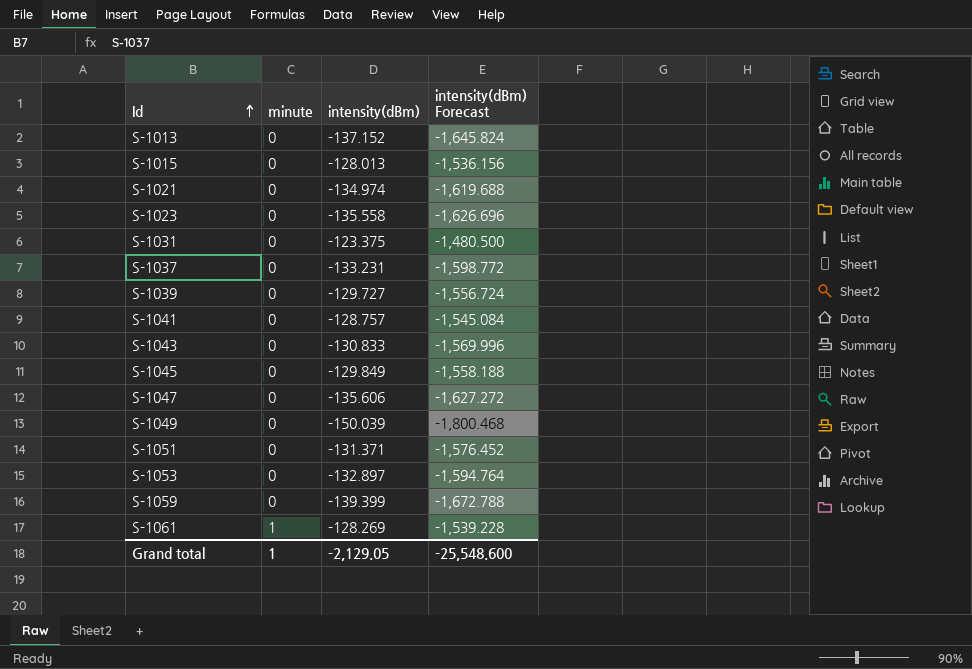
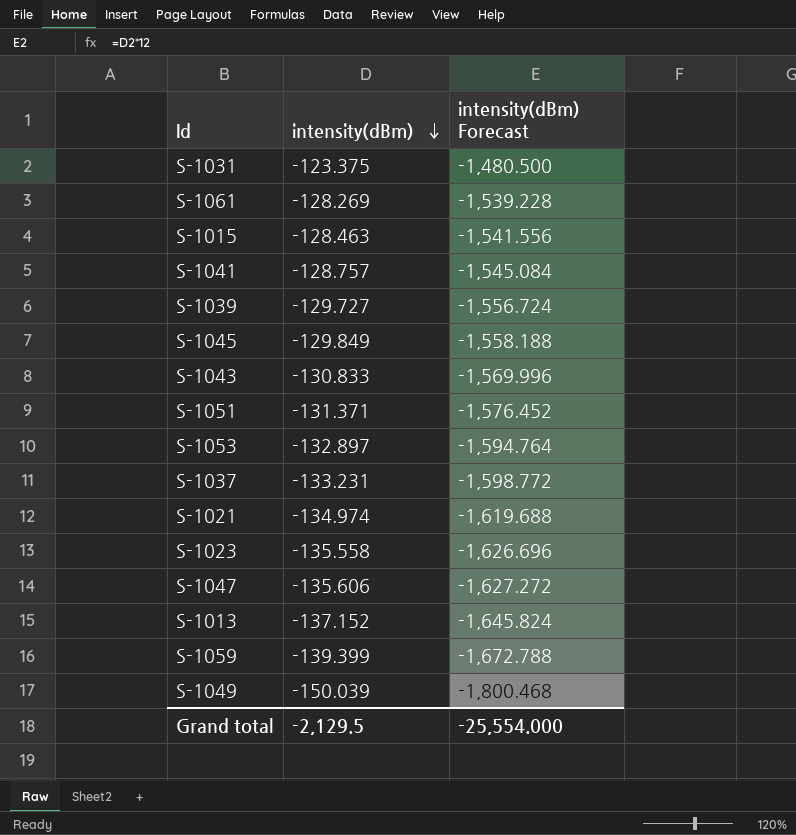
row order: Id ascending -> intensity(dBm) descending
column minute | position: 2 -> none
S-1015 | intensity(dBm): -128.013 -> -128.463
S-1015 | intensity(dBm) Forecast: -1,536.156 -> -1,541.556
Grand total | intensity(dBm): -2,129.05 -> -2,129.5
Grand total | intensity(dBm) Forecast: -25,548.600 -> -25,554.000

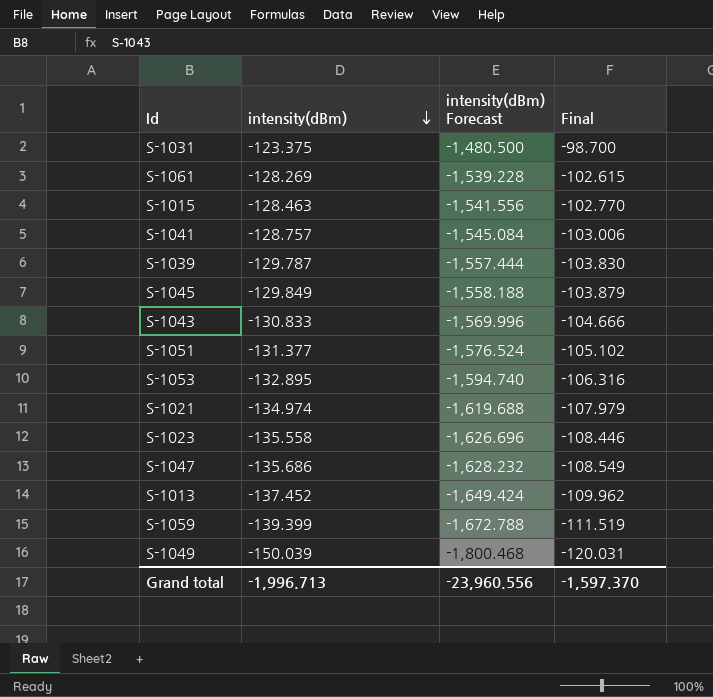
column Final | formula: none -> [intensity(dBm)] * 0.8
row S-1037: -133.231 | -1,598.772 -> none
S-1039 | intensity(dBm): -129.727 -> -129.787
S-1039 | intensity(dBm) Forecast: -1,556.724 -> -1,557.444
S-1051 | intensity(dBm): -131.371 -> -131.377
S-1051 | intensity(dBm) Forecast: -1,576.452 -> -1,576.524
S-1053 | intensity(dBm): -132.897 -> -132.895
S-1053 | intensity(dBm) Forecast: -1,594.764 -> -1,594.740
S-1047 | intensity(dBm): -135.606 -> -135.686
S-1047 | intensity(dBm) Forecast: -1,627.272 -> -1,628.232
S-1013 | intensity(dBm): -137.152 -> -137.452
S-1013 | intensity(dBm) Forecast: -1,645.824 -> -1,649.424
Grand total | intensity(dBm): -2,129.5 -> -1,996.713
Grand total | intensity(dBm) Forecast: -25,554.000 -> -23,960.556

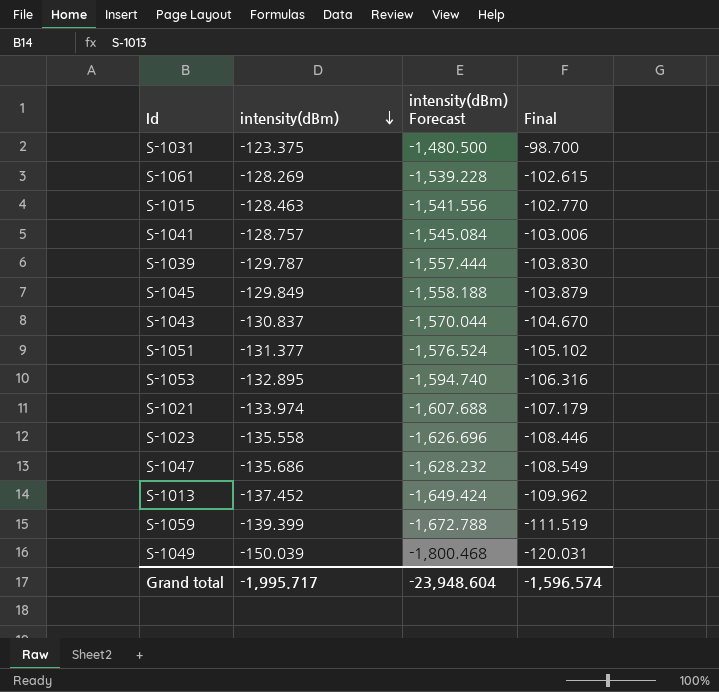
S-1043 | intensity(dBm): -130.833 -> -130.837
S-1043 | intensity(dBm) Forecast: -1,569.996 -> -1,570.044
S-1043 | Final: -104.666 -> -104.670
S-1021 | intensity(dBm): -134.974 -> -133.974
S-1021 | intensity(dBm) Forecast: -1,619.688 -> -1,607.688
S-1021 | Final: -107.979 -> -107.179
Grand total | intensity(dBm): -1,996.713 -> -1,995.717
Grand total | intensity(dBm) Forecast: -23,960.556 -> -23,948.604
Grand total | Final: -1,597.370 -> -1,596.574

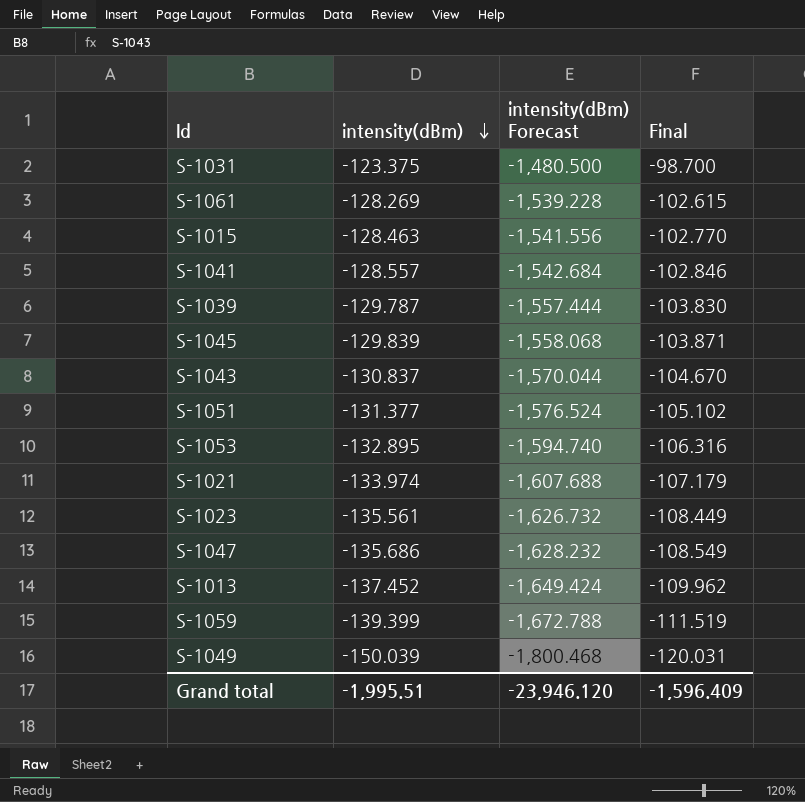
S-1041 | intensity(dBm): -128.757 -> -128.557
S-1041 | intensity(dBm) Forecast: -1,545.084 -> -1,542.684
S-1041 | Final: -103.006 -> -102.846
S-1045 | intensity(dBm): -129.849 -> -129.839
S-1045 | intensity(dBm) Forecast: -1,558.188 -> -1,558.068
S-1045 | Final: -103.879 -> -103.871
S-1023 | intensity(dBm): -135.558 -> -135.561
S-1023 | intensity(dBm) Forecast: -1,626.696 -> -1,626.732
S-1023 | Final: -108.446 -> -108.449
Grand total | intensity(dBm): -1,995.717 -> -1,995.51
Grand total | intensity(dBm) Forecast: -23,948.604 -> -23,946.120
Grand total | Final: -1,596.574 -> -1,596.409

